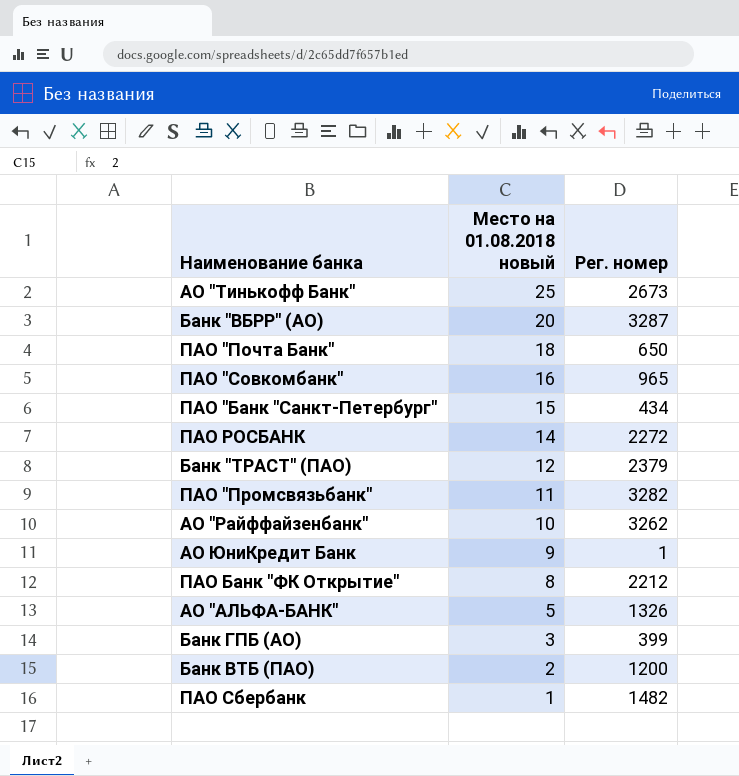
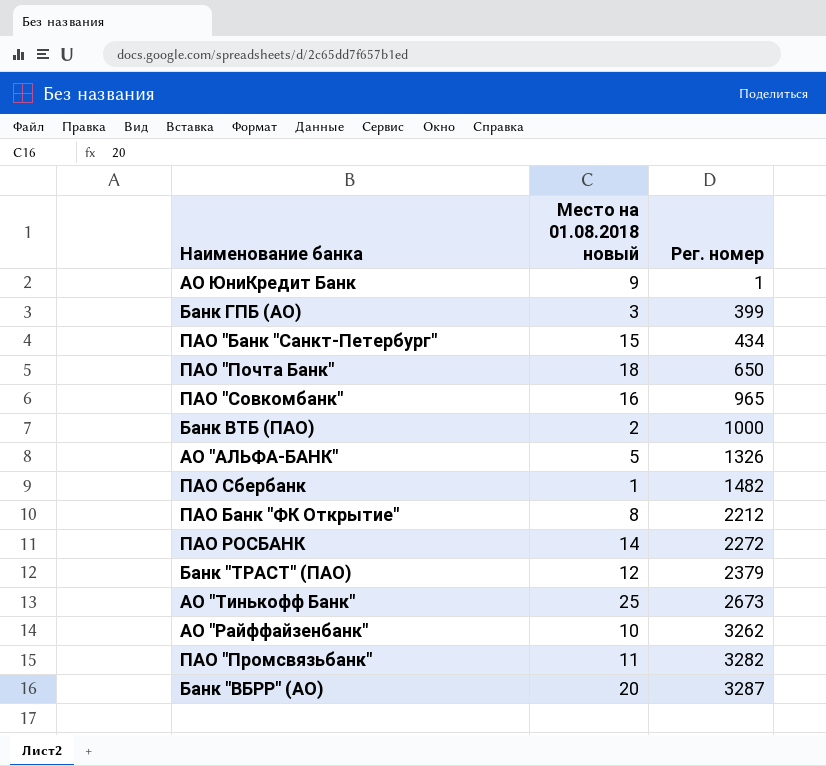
row order: Место на 01.08.2018 новый descending -> Рег. номер ascending
Банк ВТБ (ПАО) | Рег. номер: 1200 -> 1000

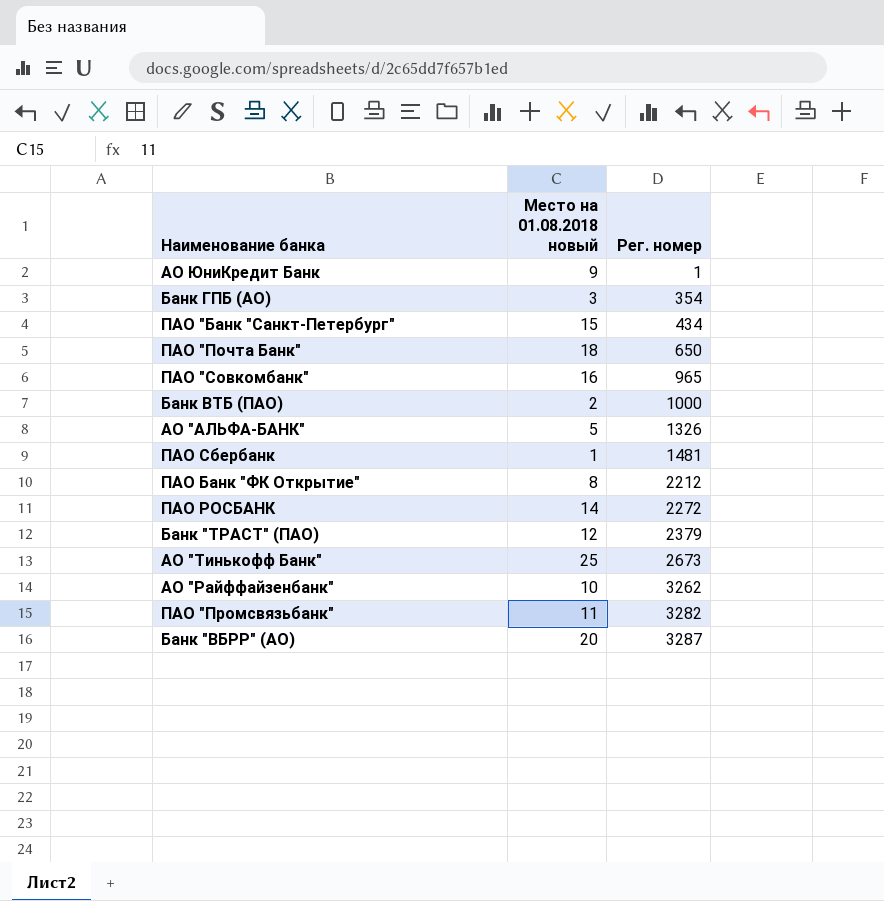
Банк ГПБ (АО) | Рег. номер: 399 -> 354
ПАО Сбербанк | Рег. номер: 1482 -> 1481

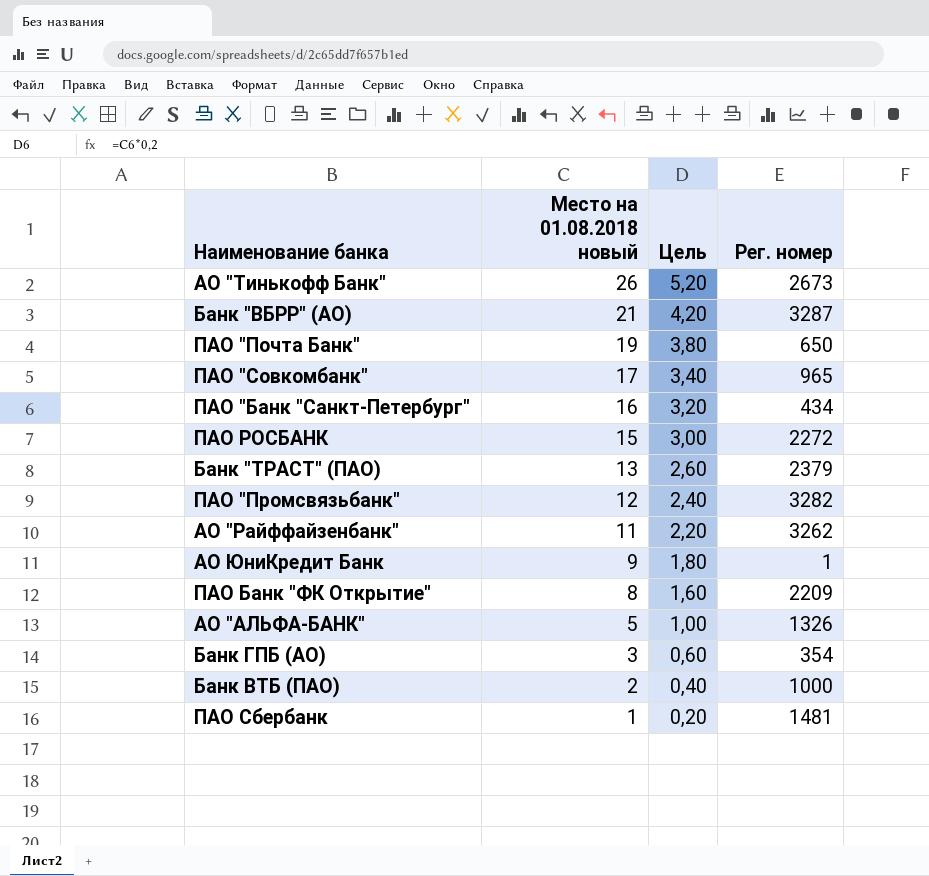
row order: Рег. номер ascending -> Место на 01.08.2018 новый descending
column Цель | formula: none -> [Место на 01.08.2018 новый] * 0,2
АО "Тинькофф Банк" | Место на 01.08.2018 новый: 25 -> 26
Банк "ВБРР" (АО) | Место на 01.08.2018 новый: 20 -> 21
ПАО "Почта Банк" | Место на 01.08.2018 новый: 18 -> 19
ПАО "Совкомбанк" | Место на 01.08.2018 новый: 16 -> 17
ПАО "Банк "Санкт-Петербург" | Место на 01.08.2018 новый: 15 -> 16
ПАО РОСБАНК | Место на 01.08.2018 новый: 14 -> 15
Банк "ТРАСТ" (ПАО) | Место на 01.08.2018 новый: 12 -> 13
ПАО "Промсвязьбанк" | Место на 01.08.2018 новый: 11 -> 12
АО "Райффайзенбанк" | Место на 01.08.2018 новый: 10 -> 11
ПАО Банк "ФК Открытие" | Рег. номер: 2212 -> 2209

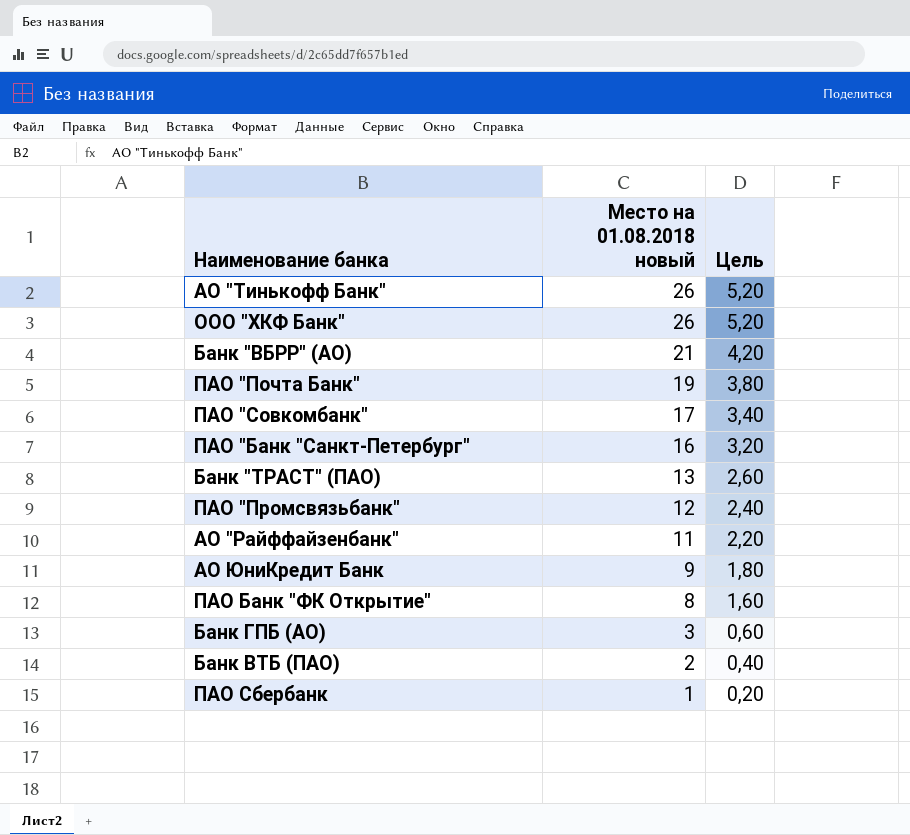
column Рег. номер | position: 4 -> none
row ПАО РОСБАНК: 15 | 3,00 | 2272 -> none
row АО "АЛЬФА-БАНК": 5 | 1,00 | 1326 -> none
row ООО "ХКФ Банк": none -> 26 | 5,20

